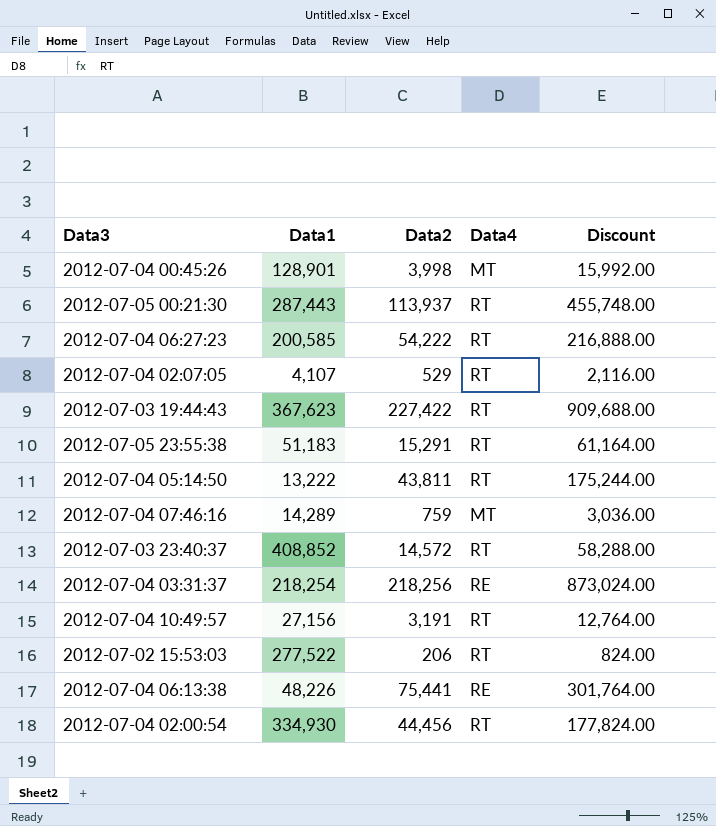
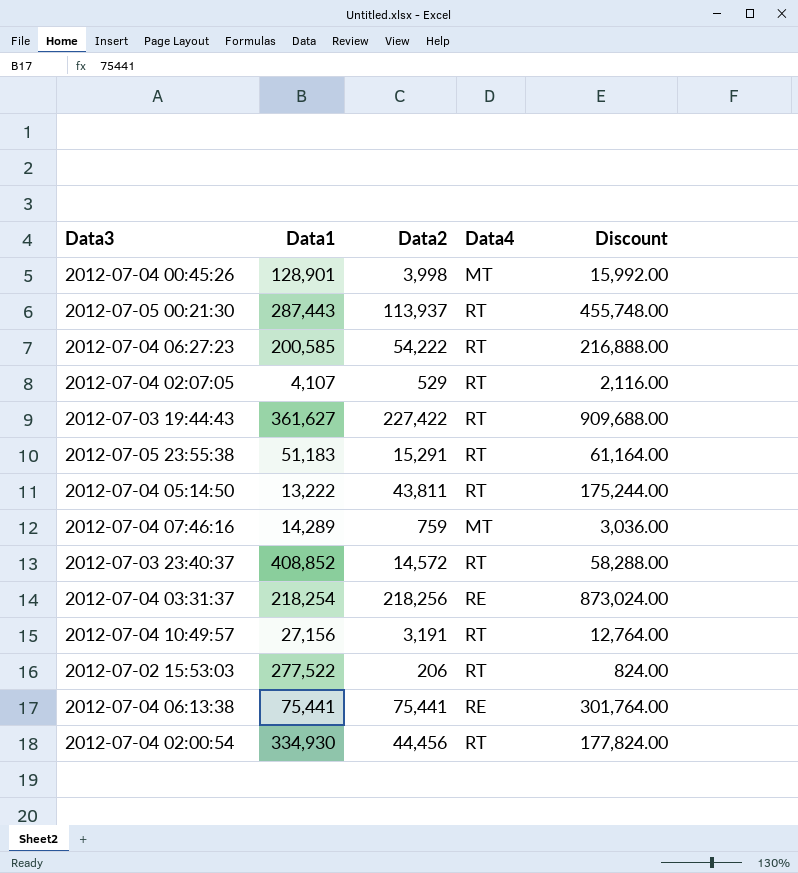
2012-07-03 19:44:43 | Data1: 367,623 -> 361,627
2012-07-04 06:13:38 | Data1: 48,226 -> 75,441

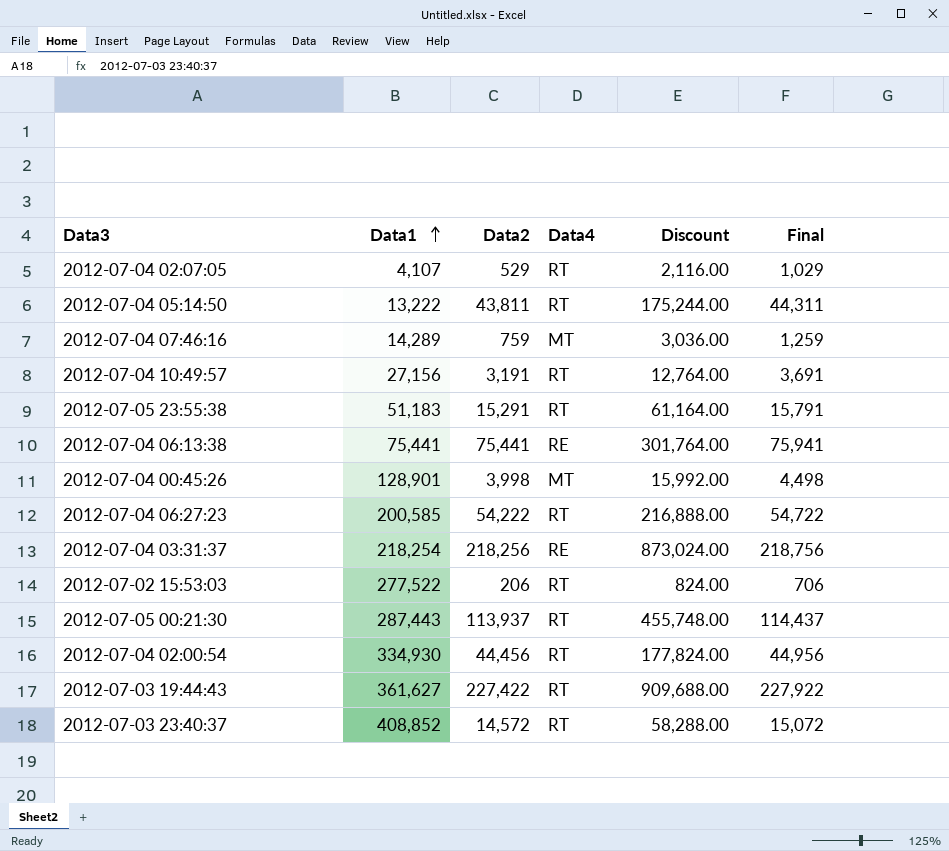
row order: none -> Data1 ascending
column Final | formula: none -> [Data2] + 500

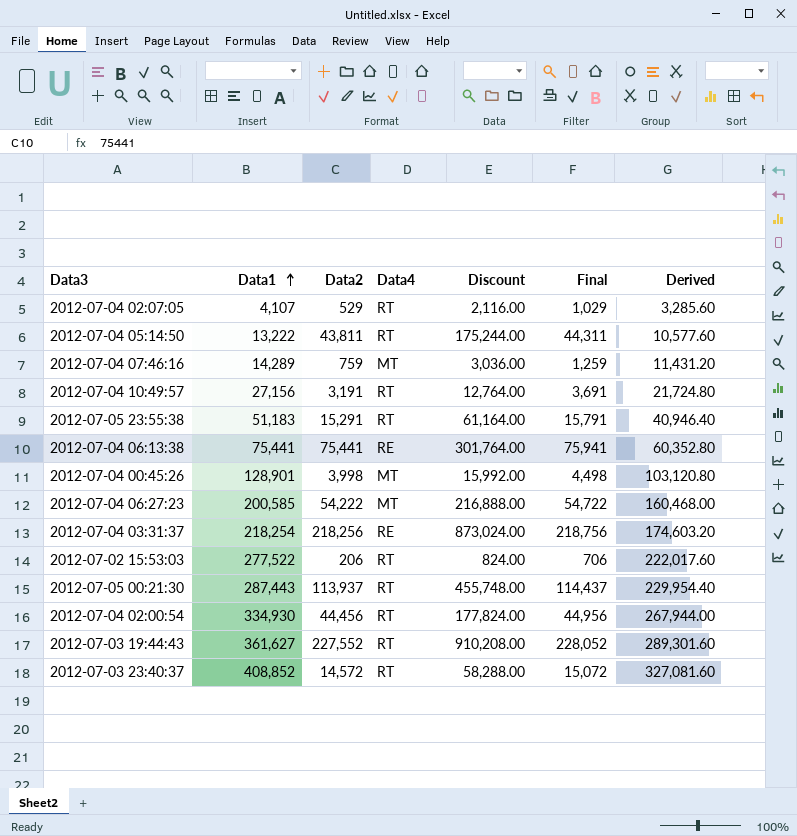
column Derived | formula: none -> [Data1] * 0.8
2012-07-04 06:27:23 | Data4: RT -> MT
2012-07-03 19:44:43 | Data2: 227,422 -> 227,552
2012-07-03 19:44:43 | Discount: 909,688.00 -> 910,208.00
2012-07-03 19:44:43 | Final: 227,922 -> 228,052

